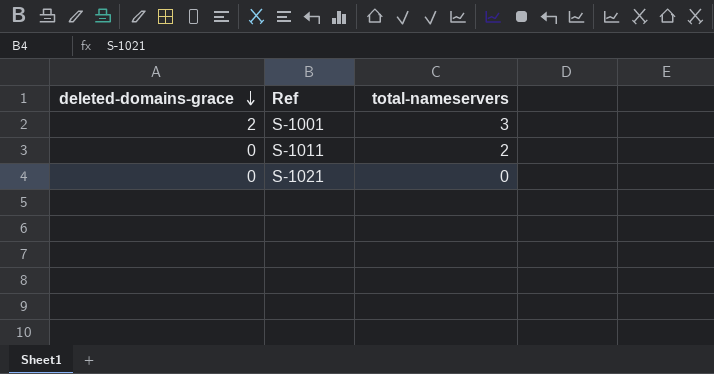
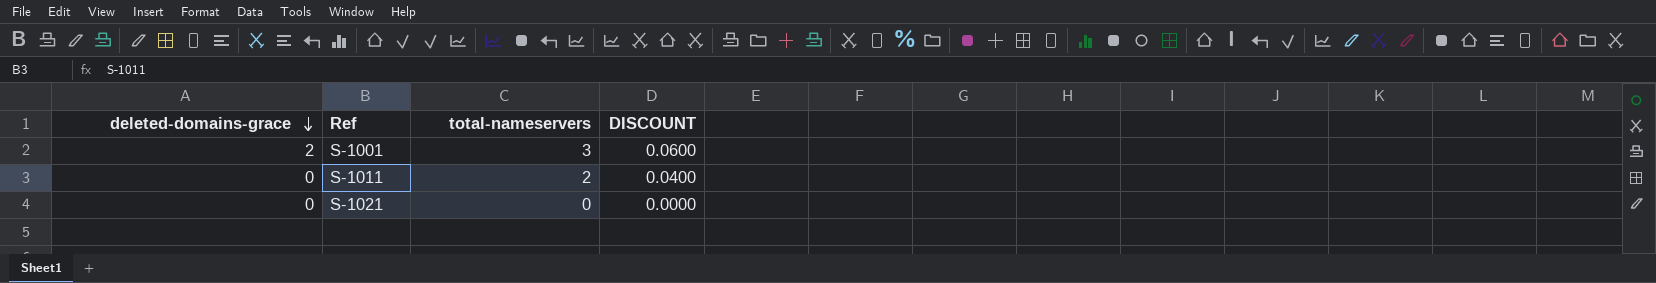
column DISCOUNT | formula: none -> [total-nameservers] * 0.02

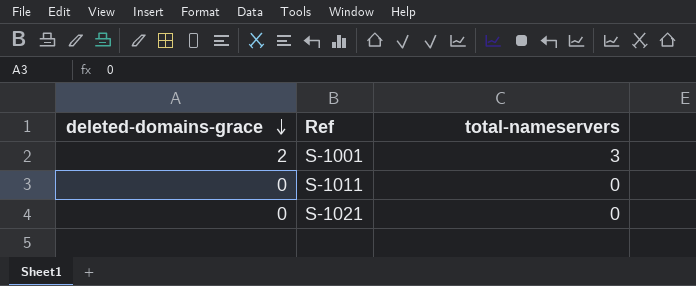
column DISCOUNT | formula: [total-nameservers] * 0.02 -> none
S-1011 | total-nameservers: 2 -> 0

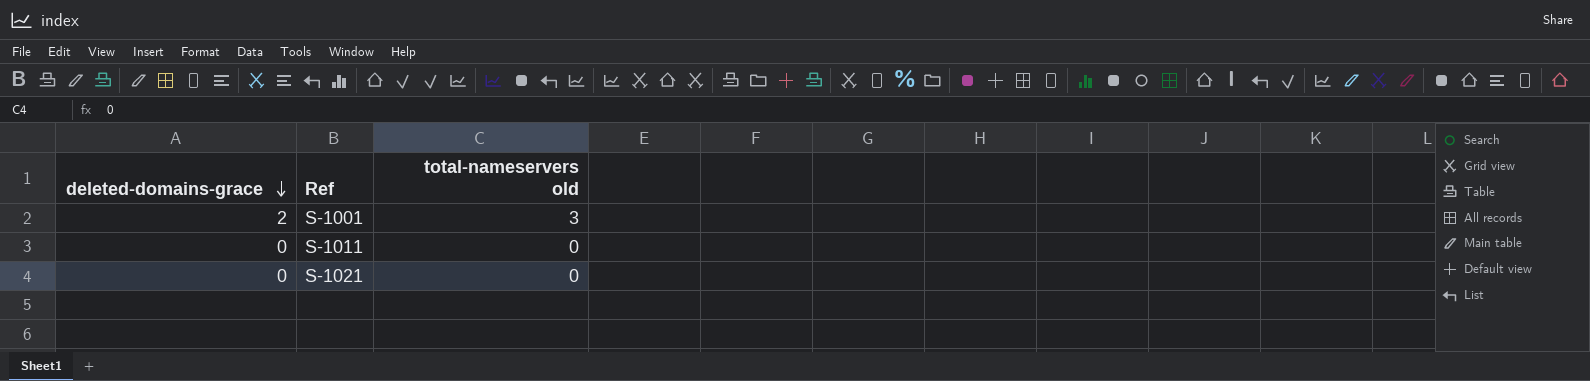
column name: total-nameservers -> total-nameservers old

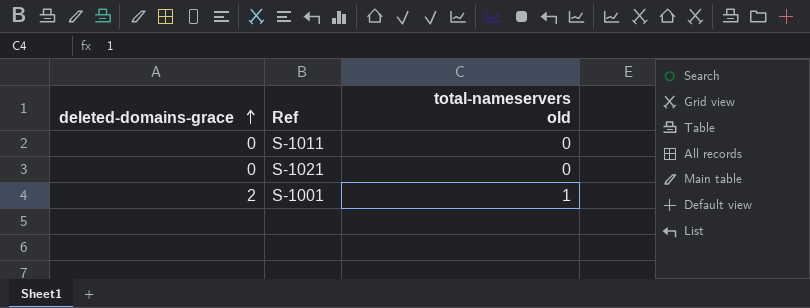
row order: deleted-domains-grace descending -> deleted-domains-grace ascending
S-1001 | total-nameservers old: 3 -> 1

